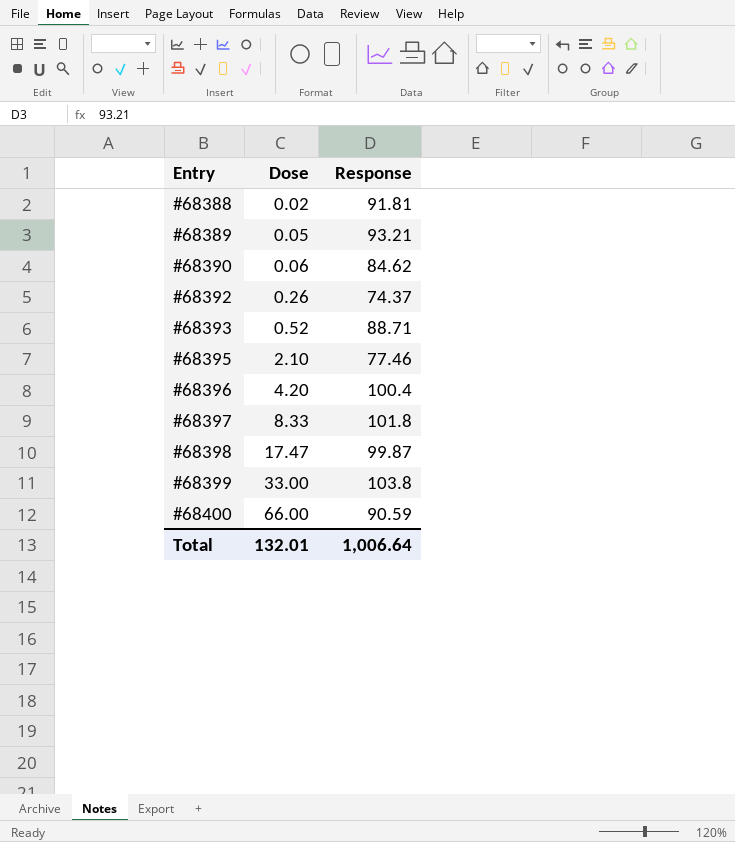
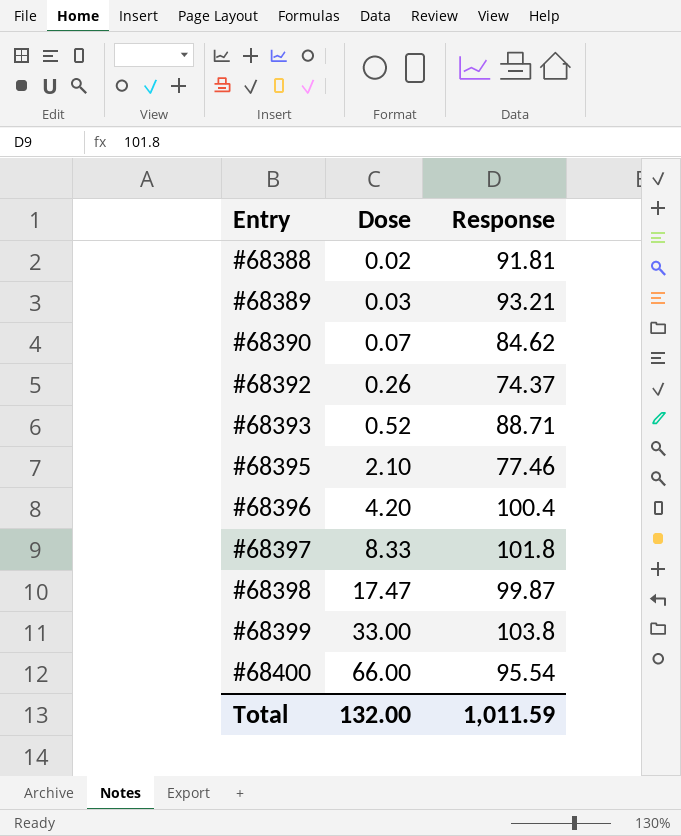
#68389 | Dose: 0.05 -> 0.03
#68390 | Dose: 0.06 -> 0.07
#68400 | Response: 90.59 -> 95.54
Total | Dose: 132.01 -> 132.00
Total | Response: 1,006.64 -> 1,011.59

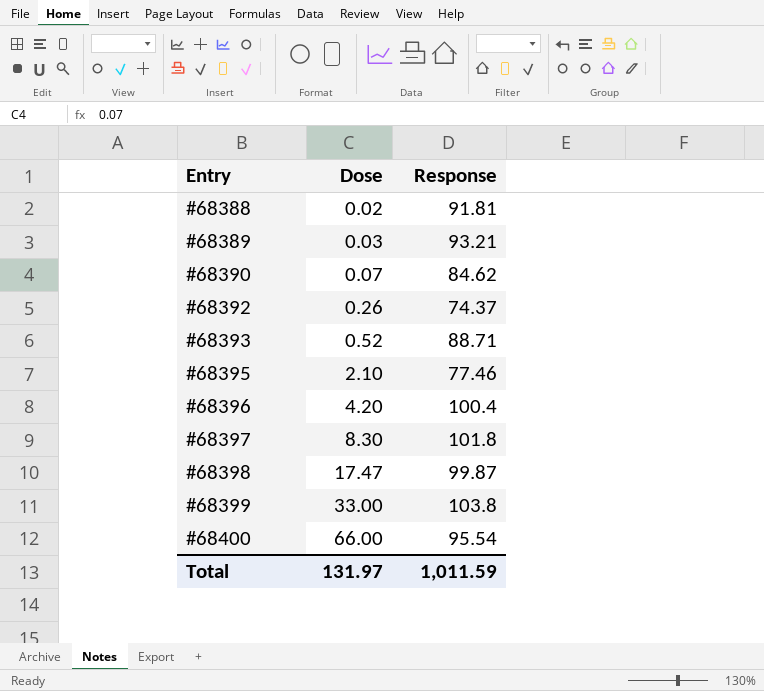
#68397 | Dose: 8.33 -> 8.30
Total | Dose: 132.00 -> 131.97

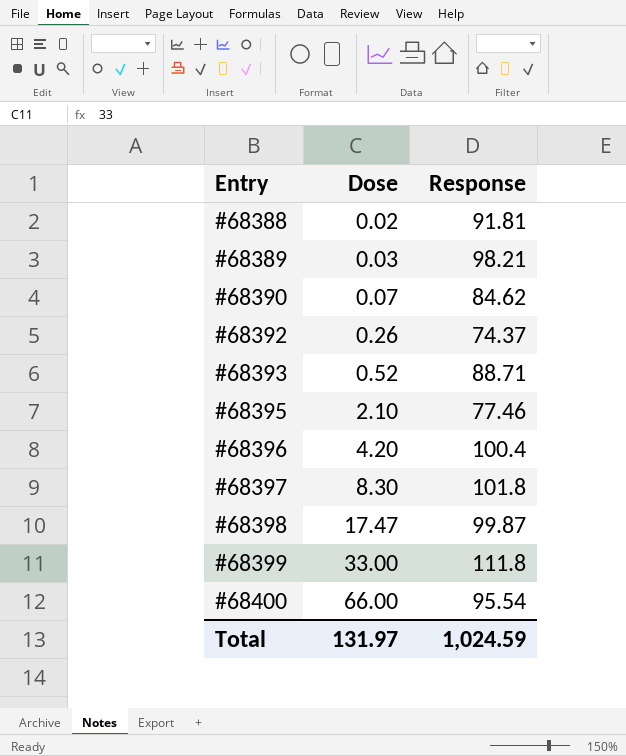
#68389 | Response: 93.21 -> 98.21
#68399 | Response: 103.8 -> 111.8
Total | Response: 1,011.59 -> 1,024.59

